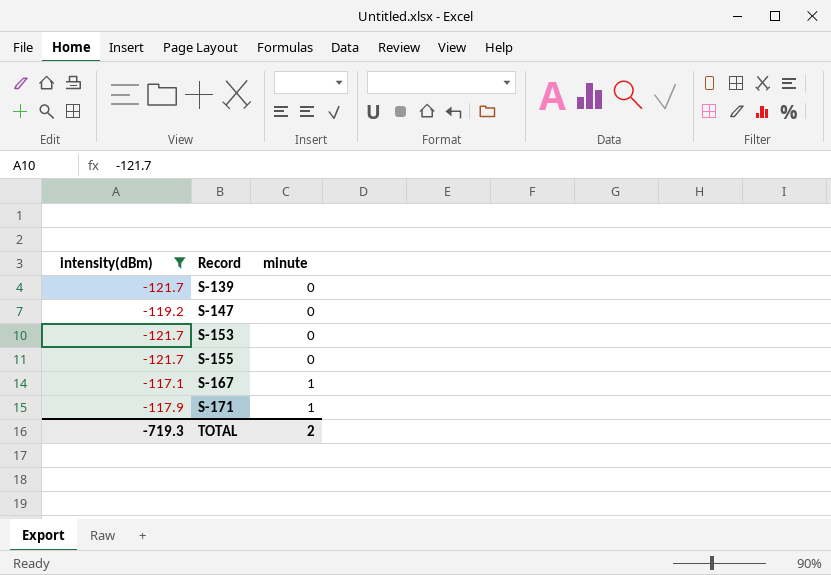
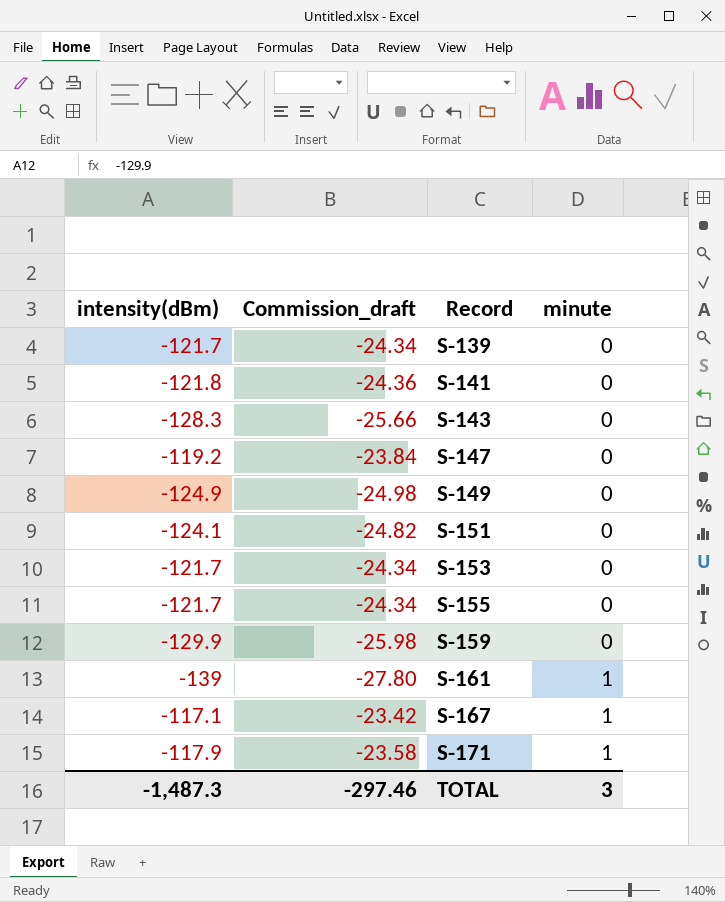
filter: intensity(dBm) >= -121.7 -> none
column Commission_draft | formula: none -> [intensity(dBm)] * 0.2
TOTAL | intensity(dBm): -719.3 -> -1,487.3
TOTAL | minute: 2 -> 3

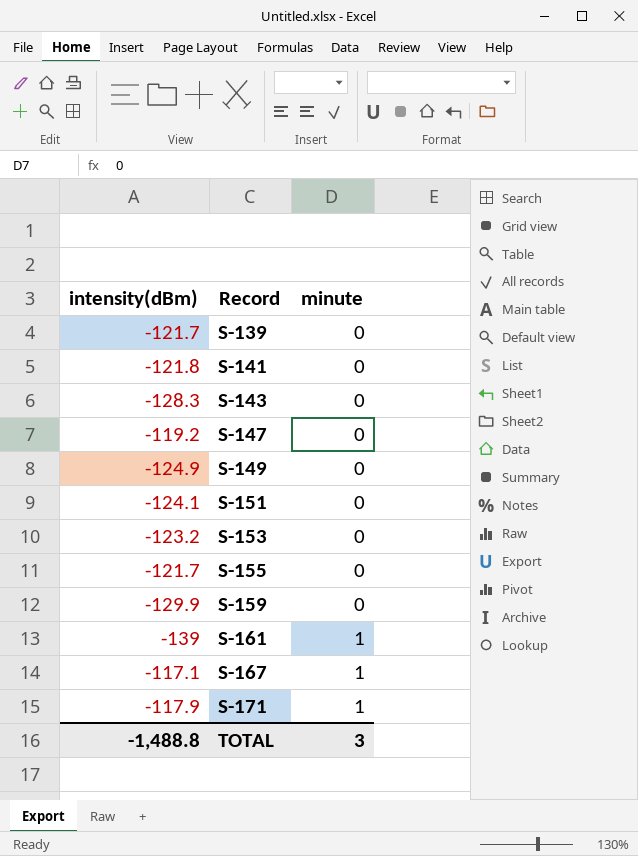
column Commission_draft | formula: [intensity(dBm)] * 0.2 -> none
S-153 | intensity(dBm): -121.7 -> -123.2
TOTAL | intensity(dBm): -1,487.3 -> -1,488.8

